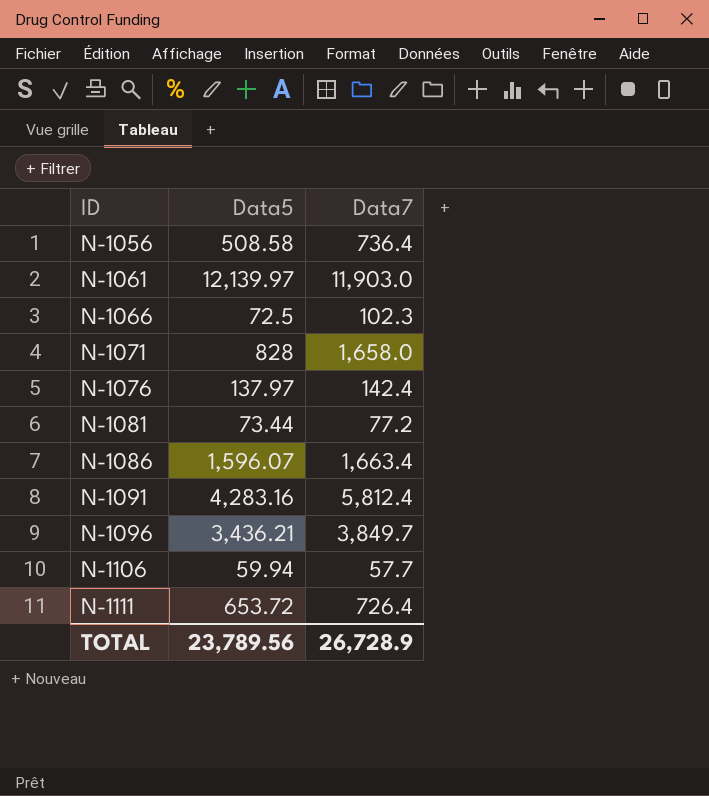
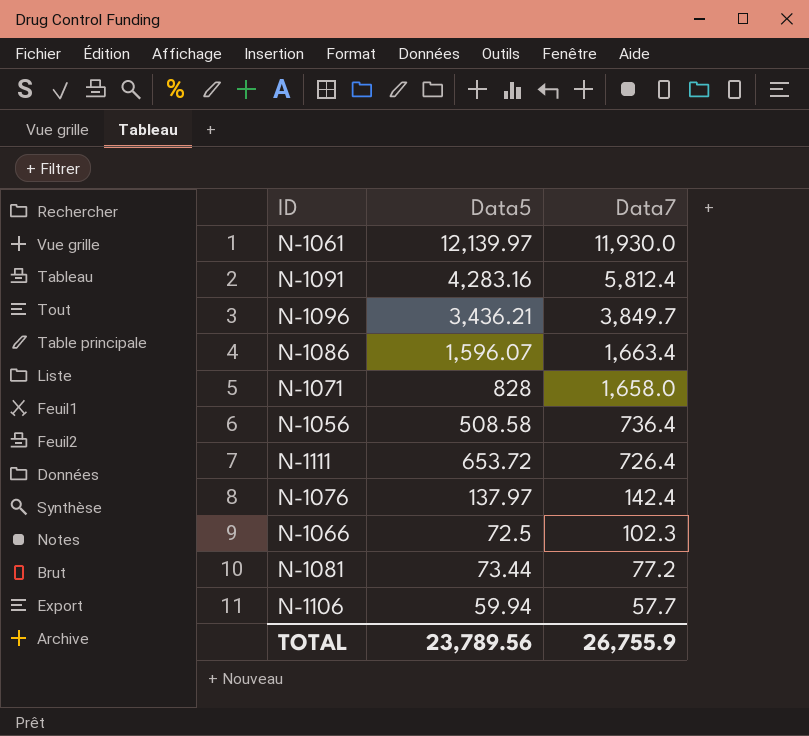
row order: ID ascending -> Data7 descending
N-1061 | Data7: 11,903.0 -> 11,930.0
TOTAL | Data7: 26,728.9 -> 26,755.9

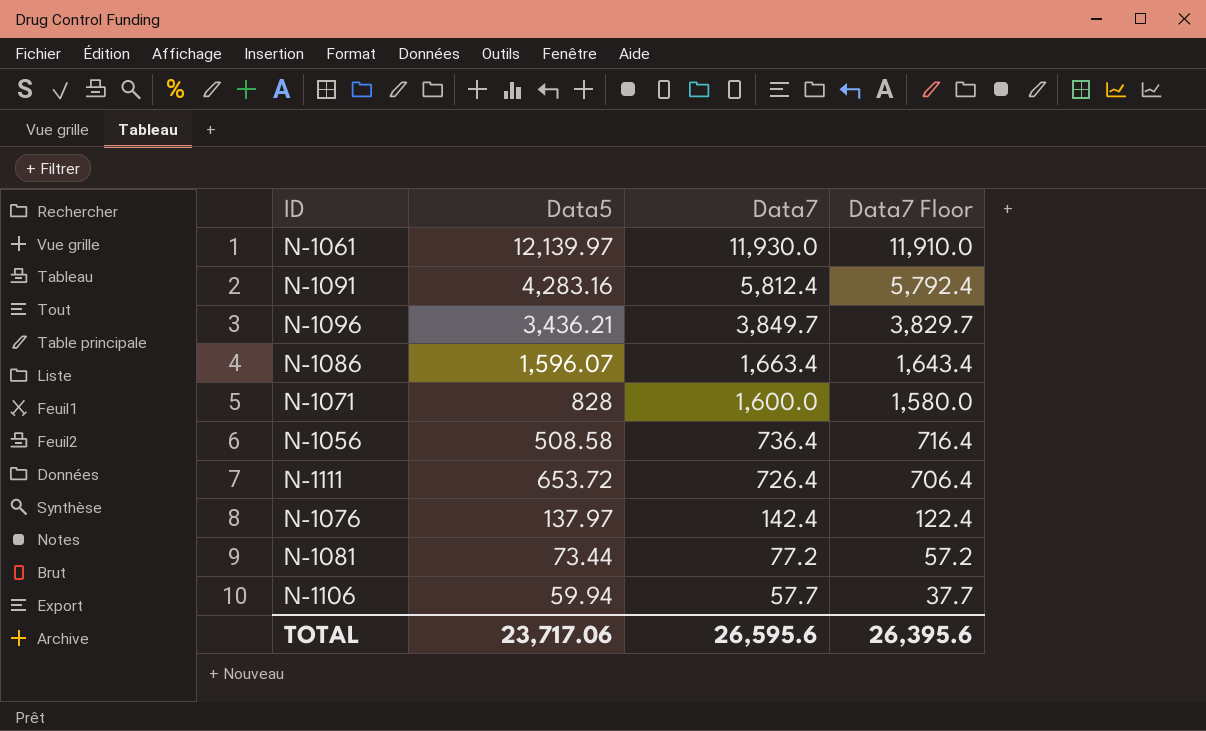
column Data7 Floor | formula: none -> [Data7] - 20
row N-1066: 72.5 | 102.3 -> none
N-1071 | Data7: 1,658.0 -> 1,600.0
TOTAL | Data5: 23,789.56 -> 23,717.06
TOTAL | Data7: 26,755.9 -> 26,595.6

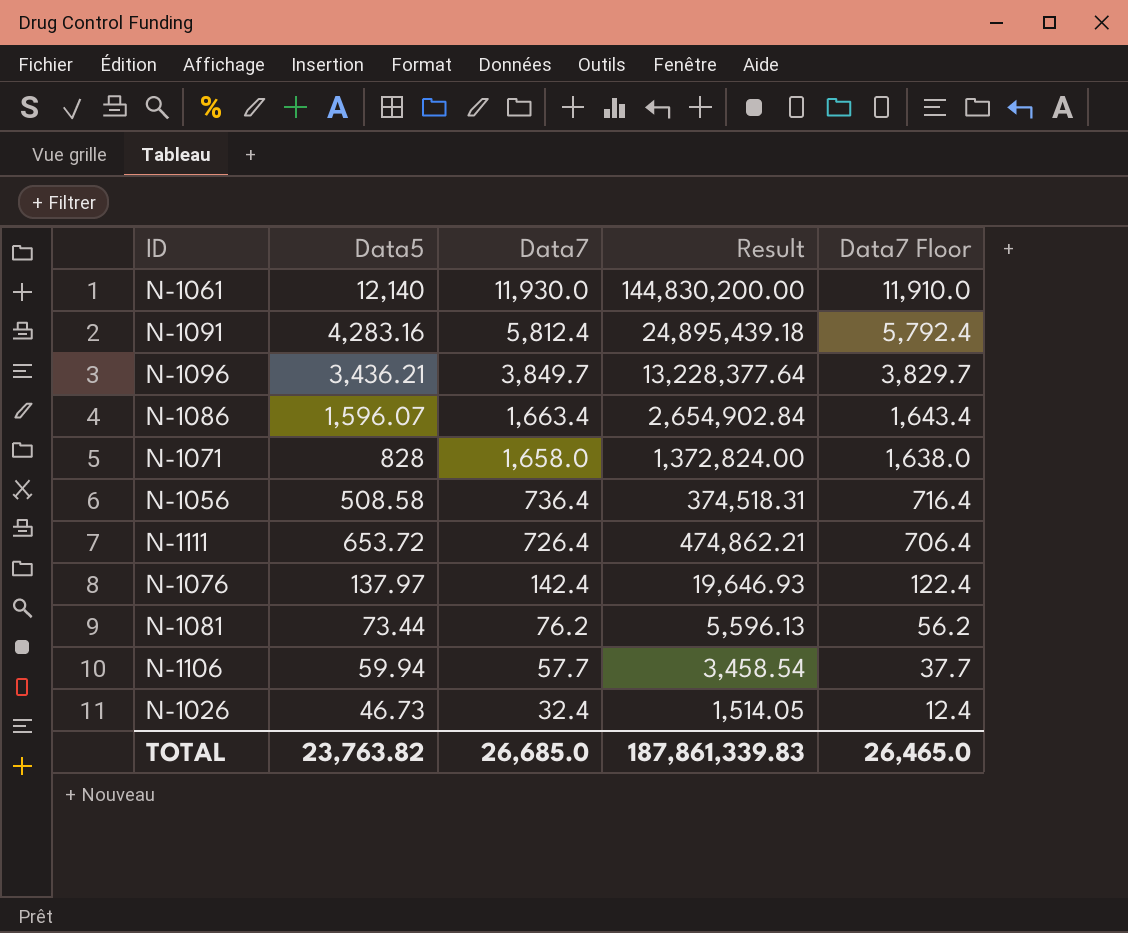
column Result | formula: none -> [Data5] * [Data7]
N-1061 | Data5: 12,139.97 -> 12,140
N-1071 | Data7: 1,600.0 -> 1,658.0
N-1071 | Data7 Floor: 1,580.0 -> 1,638.0
N-1081 | Data7: 77.2 -> 76.2
N-1081 | Data7 Floor: 57.2 -> 56.2
row N-1026: none -> 46.73 | 32.4 | 1,514.05 | 12.4
TOTAL | Data5: 23,717.06 -> 23,763.82
TOTAL | Data7: 26,595.6 -> 26,685.0
TOTAL | Data7 Floor: 26,395.6 -> 26,465.0

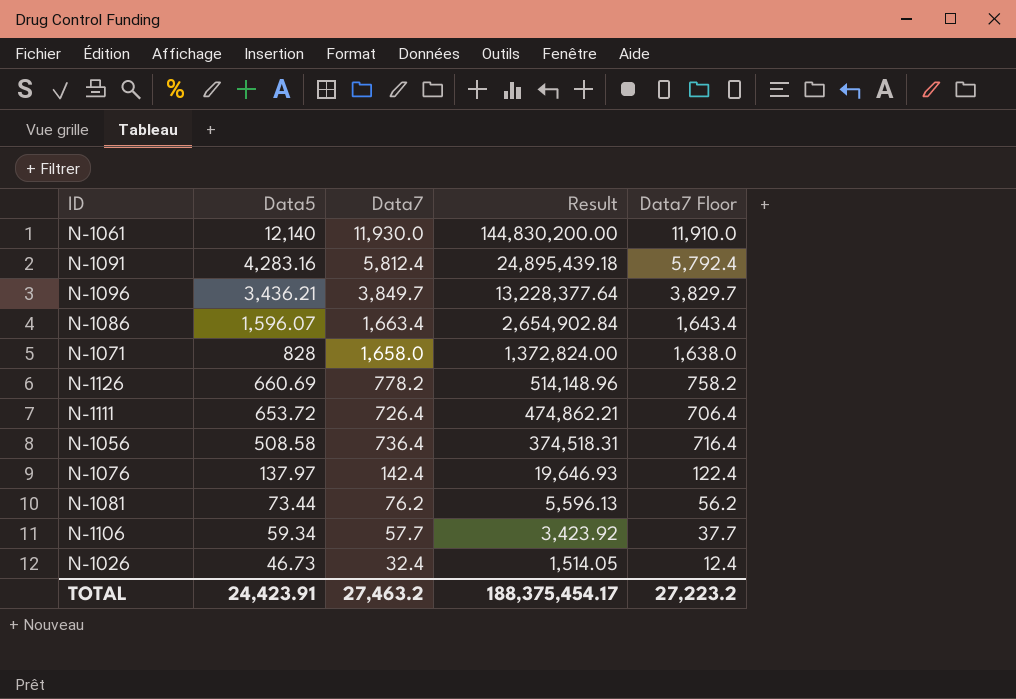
row order: Data7 descending -> Data5 descending
row N-1126: none -> 660.69 | 778.2 | 514,148.96 | 758.2
N-1106 | Data5: 59.94 -> 59.34
N-1106 | Result: 3,458.54 -> 3,423.92
TOTAL | Data5: 23,763.82 -> 24,423.91
TOTAL | Data7: 26,685.0 -> 27,463.2
TOTAL | Result: 187,861,339.83 -> 188,375,454.17
TOTAL | Data7 Floor: 26,465.0 -> 27,223.2

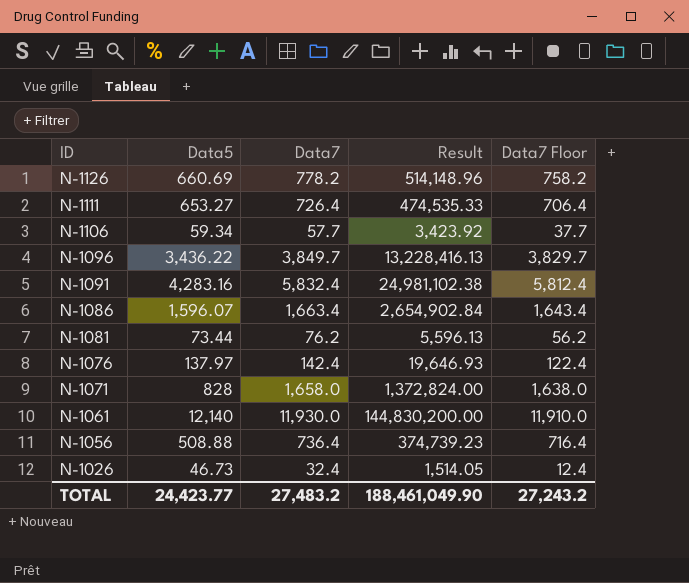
row order: Data5 descending -> ID descending
N-1111 | Data5: 653.72 -> 653.27
N-1111 | Result: 474,862.21 -> 474,535.33
N-1096 | Data5: 3,436.21 -> 3,436.22
N-1096 | Result: 13,228,377.64 -> 13,228,416.13
N-1091 | Data7: 5,812.4 -> 5,832.4
N-1091 | Result: 24,895,439.18 -> 24,981,102.38
N-1091 | Data7 Floor: 5,792.4 -> 5,812.4
N-1056 | Data5: 508.58 -> 508.88
N-1056 | Result: 374,518.31 -> 374,739.23
TOTAL | Data5: 24,423.91 -> 24,423.77
TOTAL | Data7: 27,463.2 -> 27,483.2
TOTAL | Result: 188,375,454.17 -> 188,461,049.90
TOTAL | Data7 Floor: 27,223.2 -> 27,243.2

